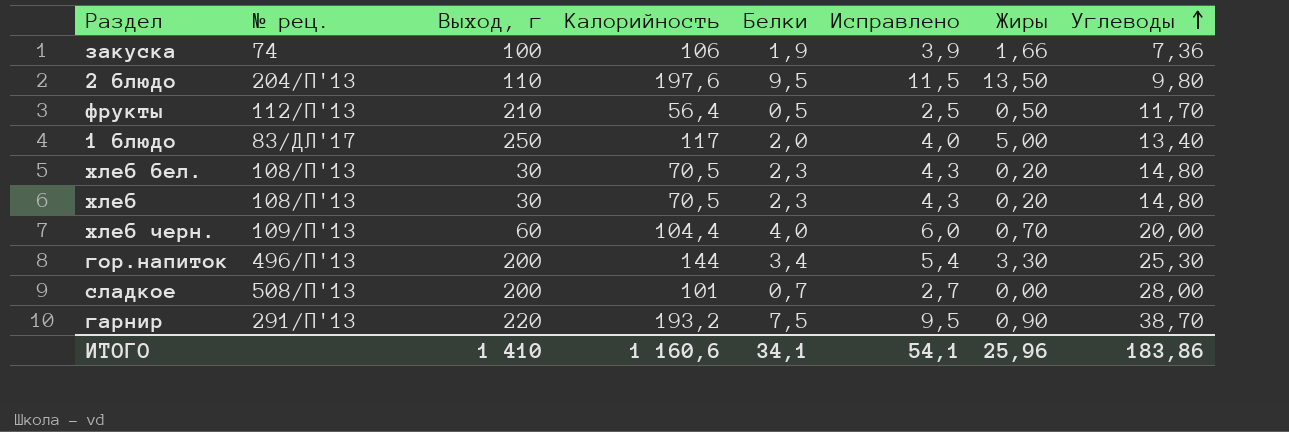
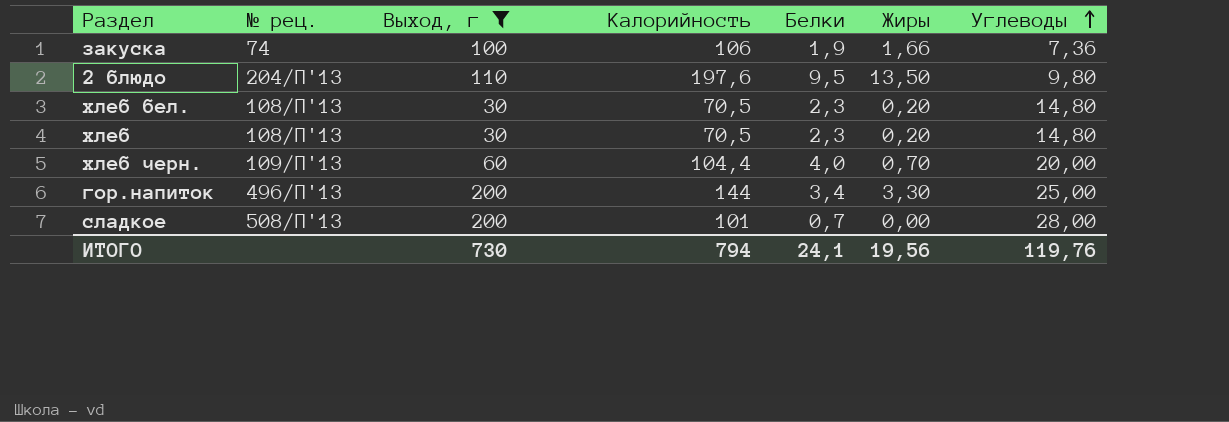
filter: none -> Выход, г <= 200
column Исправлено | formula: [Белки] + 2 -> none
гор.напиток | Углеводы: 25,30 -> 25,00
ИТОГО | Выход, г: 1 410 -> 730
ИТОГО | Калорийность: 1 160,6 -> 794
ИТОГО | Белки: 34,1 -> 24,1
ИТОГО | Жиры: 25,96 -> 19,56
ИТОГО | Углеводы: 183,86 -> 119,76

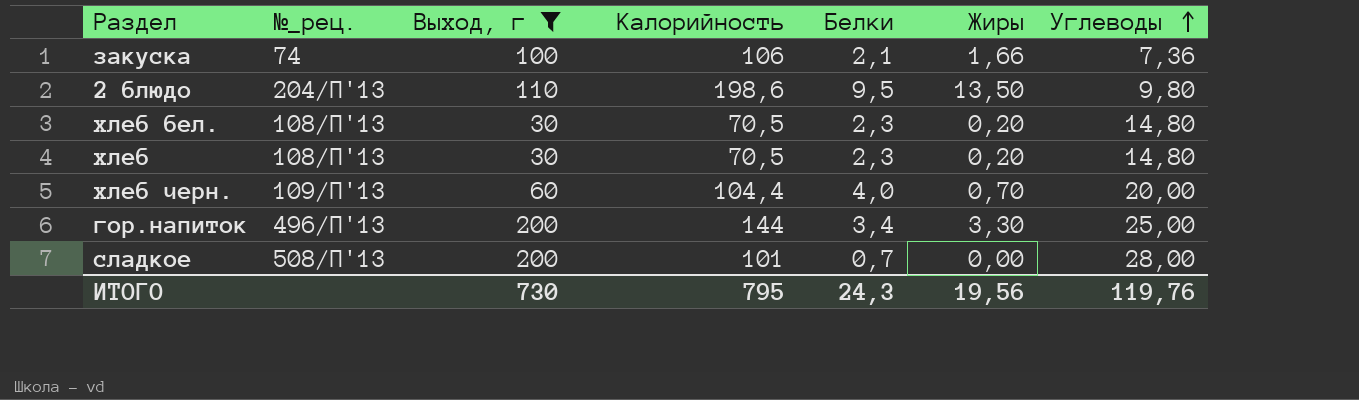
column name: № рец. -> №_рец.
закуска | Белки: 1,9 -> 2,1
2 блюдо | Калорийность: 197,6 -> 198,6
ИТОГО | Калорийность: 794 -> 795
ИТОГО | Белки: 24,1 -> 24,3

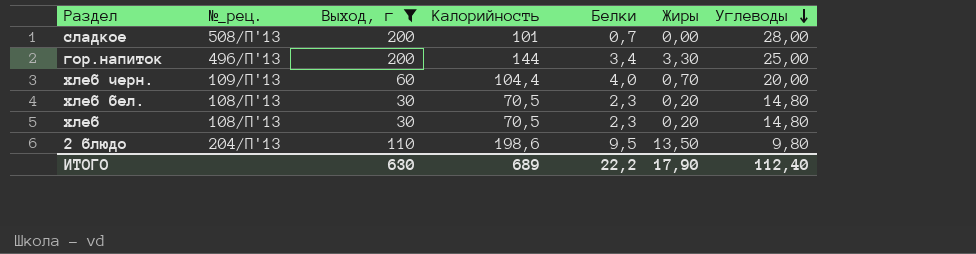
row order: Углеводы ascending -> Углеводы descending
row закуска: 74 | 100 | 106 | 2,1 | 1,66 | 7,36 -> none
ИТОГО | Выход, г: 730 -> 630
ИТОГО | Калорийность: 795 -> 689
ИТОГО | Белки: 24,3 -> 22,2
ИТОГО | Жиры: 19,56 -> 17,90
ИТОГО | Углеводы: 119,76 -> 112,40

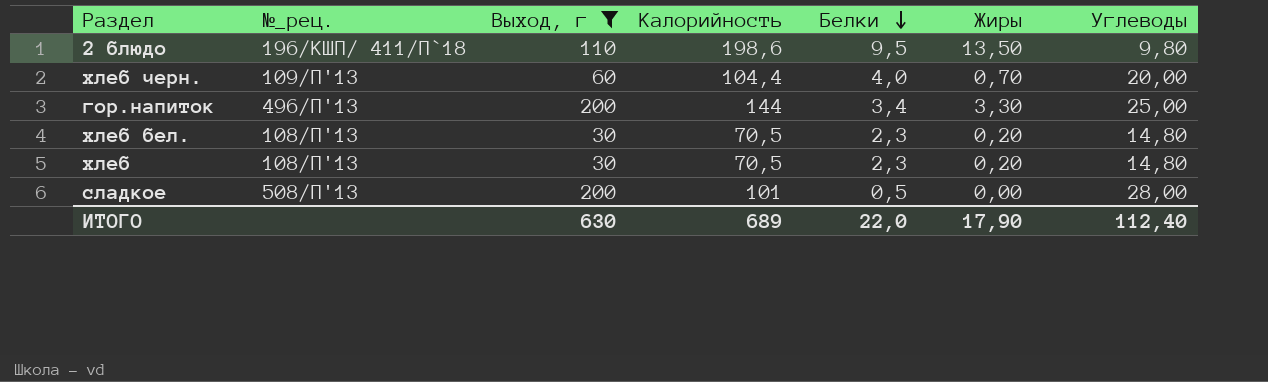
row order: Углеводы descending -> Белки descending
2 блюдо | №_рец.: 204/П'13 -> 196/КШП/ 411/П`18
сладкое | Белки: 0,7 -> 0,5
ИТОГО | Белки: 22,2 -> 22,0

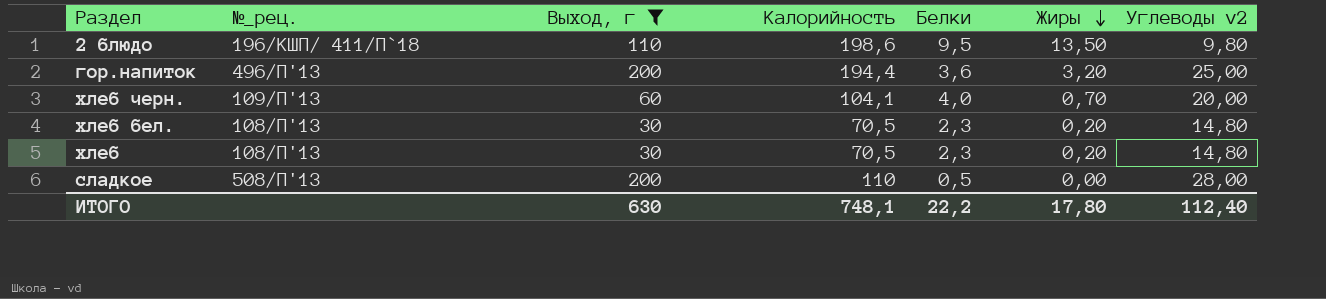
row order: Белки descending -> Жиры descending
column name: Углеводы -> Углеводы v2
гор.напиток | Калорийность: 144 -> 194,4
гор.напиток | Белки: 3,4 -> 3,6
гор.напиток | Жиры: 3,30 -> 3,20
хлеб черн. | Калорийность: 104,4 -> 104,1
сладкое | Калорийность: 101 -> 110
ИТОГО | Калорийность: 689 -> 748,1
ИТОГО | Белки: 22,0 -> 22,2
ИТОГО | Жиры: 17,90 -> 17,80

